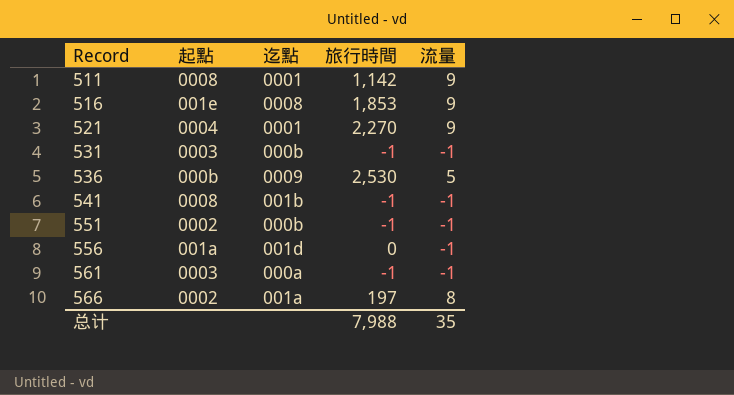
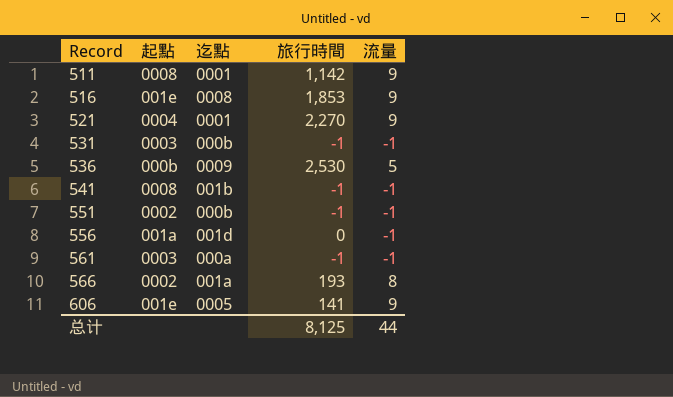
566 | 旅行時間: 197 -> 193
row 606: none -> 001e | 0005 | 141 | 9
总计 | 旅行時間: 7,988 -> 8,125
总计 | 流量: 35 -> 44

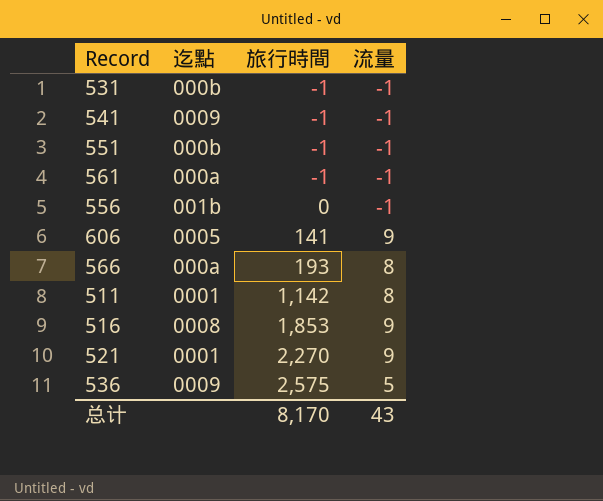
row order: Record ascending -> 旅行時間 ascending
column 起點 | position: 2 -> none
541 | 迄點: 001b -> 0009
556 | 迄點: 001d -> 001b
566 | 迄點: 001a -> 000a
511 | 流量: 9 -> 8
536 | 旅行時間: 2,530 -> 2,575
总计 | 旅行時間: 8,125 -> 8,170
总计 | 流量: 44 -> 43

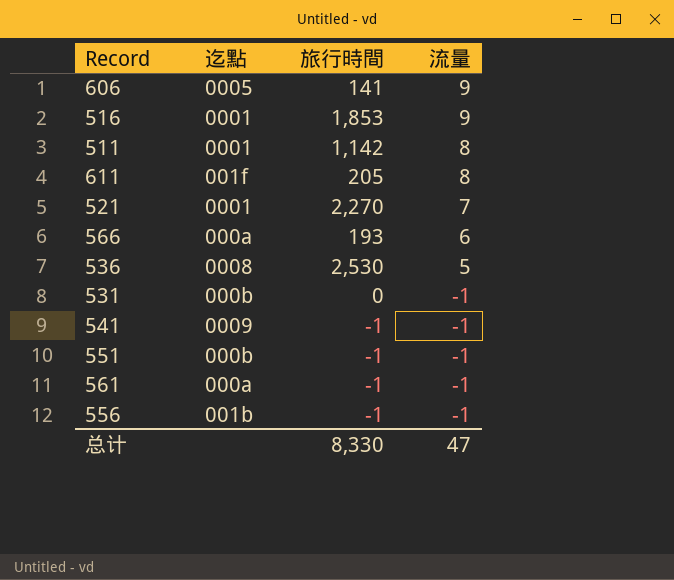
row order: 旅行時間 ascending -> 流量 descending
516 | 迄點: 0008 -> 0001
row 611: none -> 001f | 205 | 8
521 | 流量: 9 -> 7
566 | 流量: 8 -> 6
536 | 迄點: 0009 -> 0008
536 | 旅行時間: 2,575 -> 2,530
531 | 旅行時間: -1 -> 0
556 | 旅行時間: 0 -> -1
总计 | 旅行時間: 8,170 -> 8,330
总计 | 流量: 43 -> 47

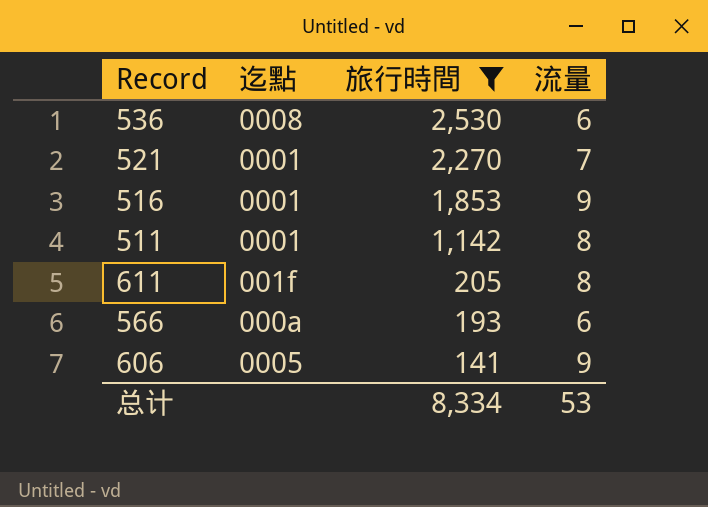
filter: none -> 旅行時間 >= 141
row order: 流量 descending -> 旅行時間 descending
536 | 流量: 5 -> 6
总计 | 旅行時間: 8,330 -> 8,334
总计 | 流量: 47 -> 53

